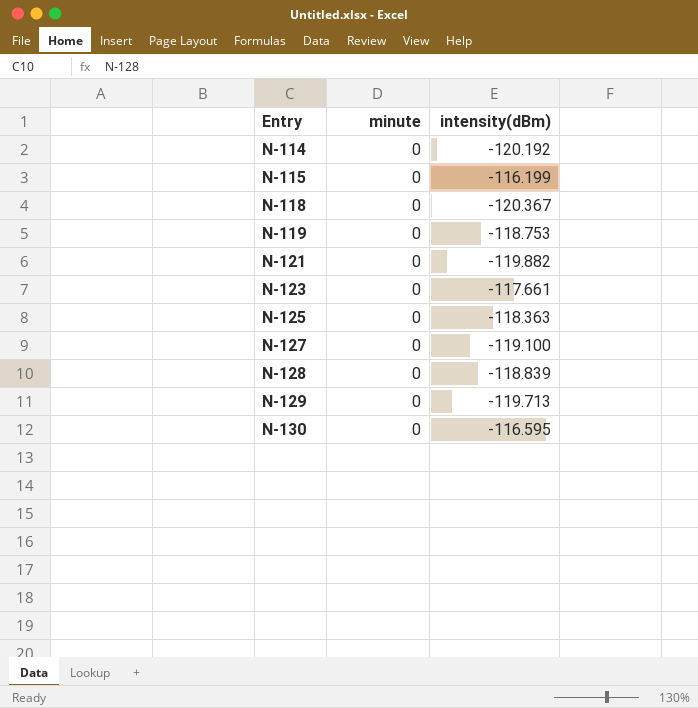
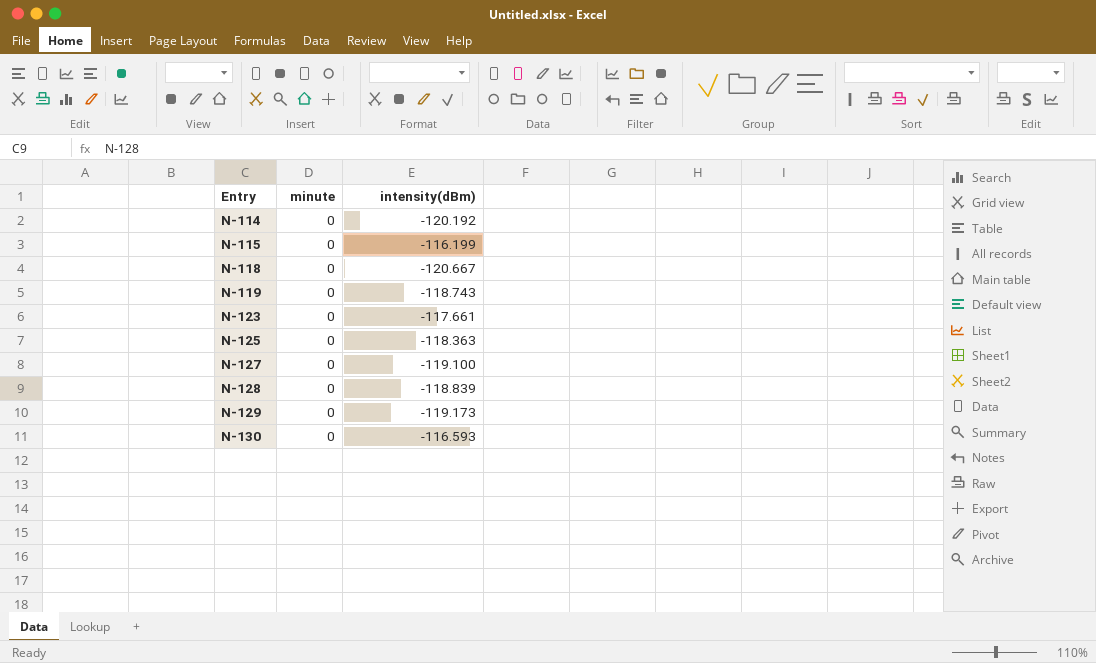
row N-121: 0 | -119.882 -> none
N-118 | intensity(dBm): -120.367 -> -120.667
N-119 | intensity(dBm): -118.753 -> -118.743
N-129 | intensity(dBm): -119.713 -> -119.173
N-130 | intensity(dBm): -116.595 -> -116.593

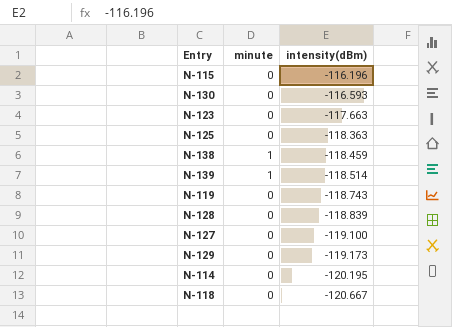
row order: Entry ascending -> intensity(dBm) descending
N-115 | intensity(dBm): -116.199 -> -116.196
N-123 | intensity(dBm): -117.661 -> -117.663
row N-138: none -> 1 | -118.459
row N-139: none -> 1 | -118.514
N-114 | intensity(dBm): -120.192 -> -120.195

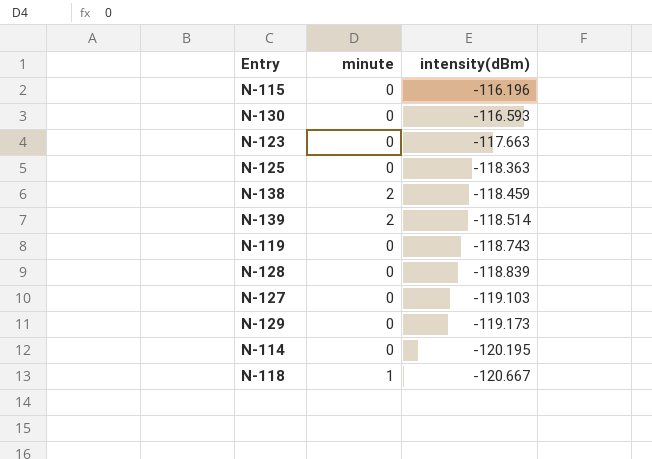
N-138 | minute: 1 -> 2
N-139 | minute: 1 -> 2
N-127 | intensity(dBm): -119.100 -> -119.103
N-118 | minute: 0 -> 1

